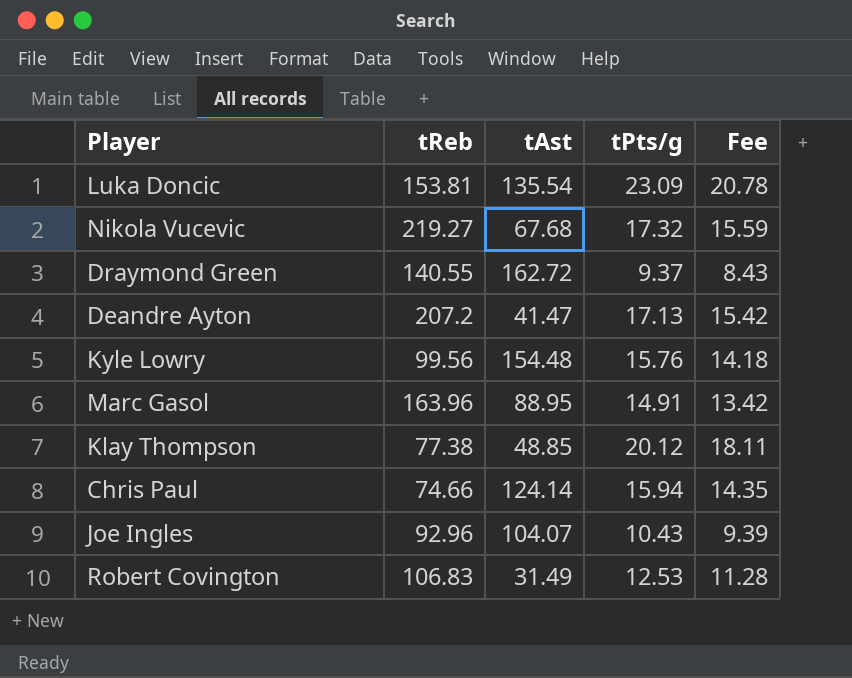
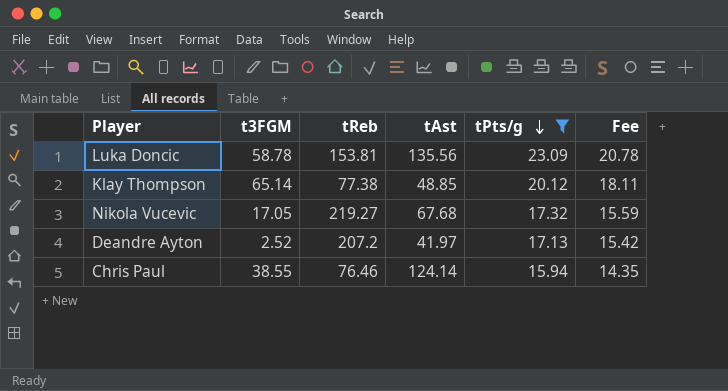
filter: none -> tPts/g >= 15.94
row order: none -> tPts/g descending
column t3FGM | position: none -> 2
Luka Doncic | tAst: 135.54 -> 135.56
Deandre Ayton | tAst: 41.47 -> 41.97
Chris Paul | tReb: 74.66 -> 76.46

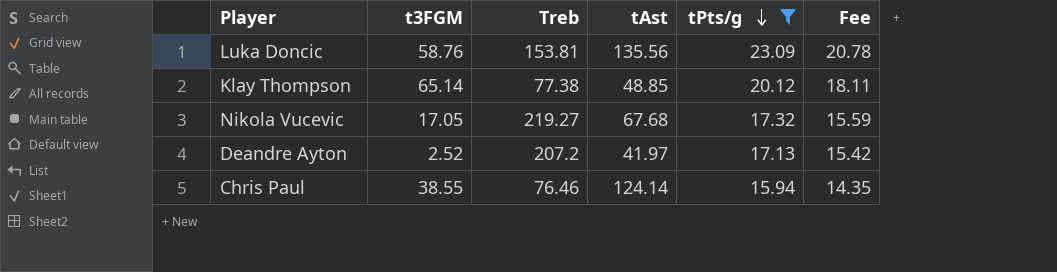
column name: tReb -> Treb
Luka Doncic | t3FGM: 58.78 -> 58.76

